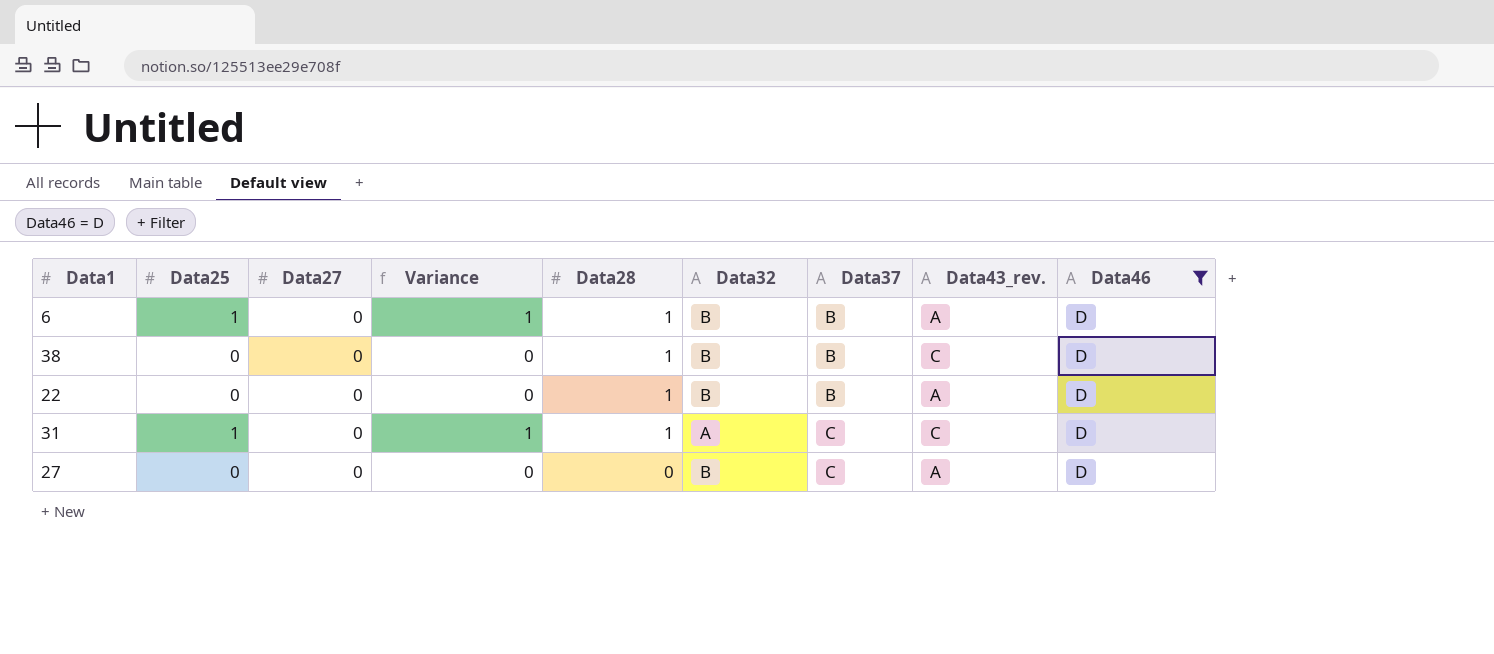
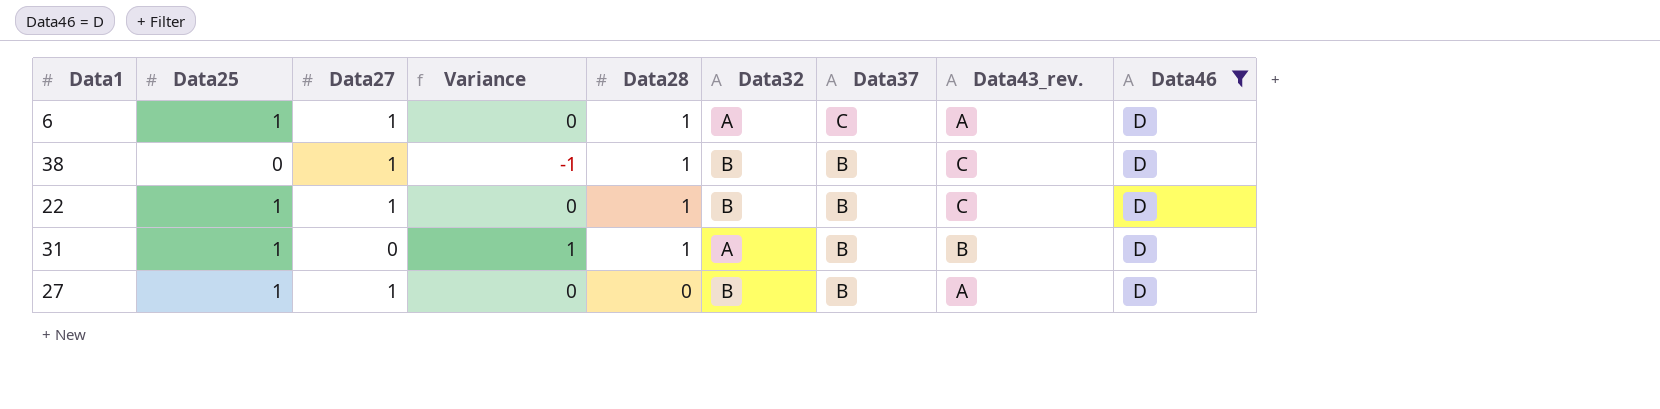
6 | Data27: 0 -> 1
6 | Variance: 1 -> 0
6 | Data32: B -> A
6 | Data37: B -> C
38 | Data27: 0 -> 1
38 | Variance: 0 -> -1
22 | Data25: 0 -> 1
22 | Data27: 0 -> 1
22 | Data43_rev.: A -> C
31 | Data37: C -> B
31 | Data43_rev.: C -> B
27 | Data25: 0 -> 1
27 | Data27: 0 -> 1
27 | Data37: C -> B

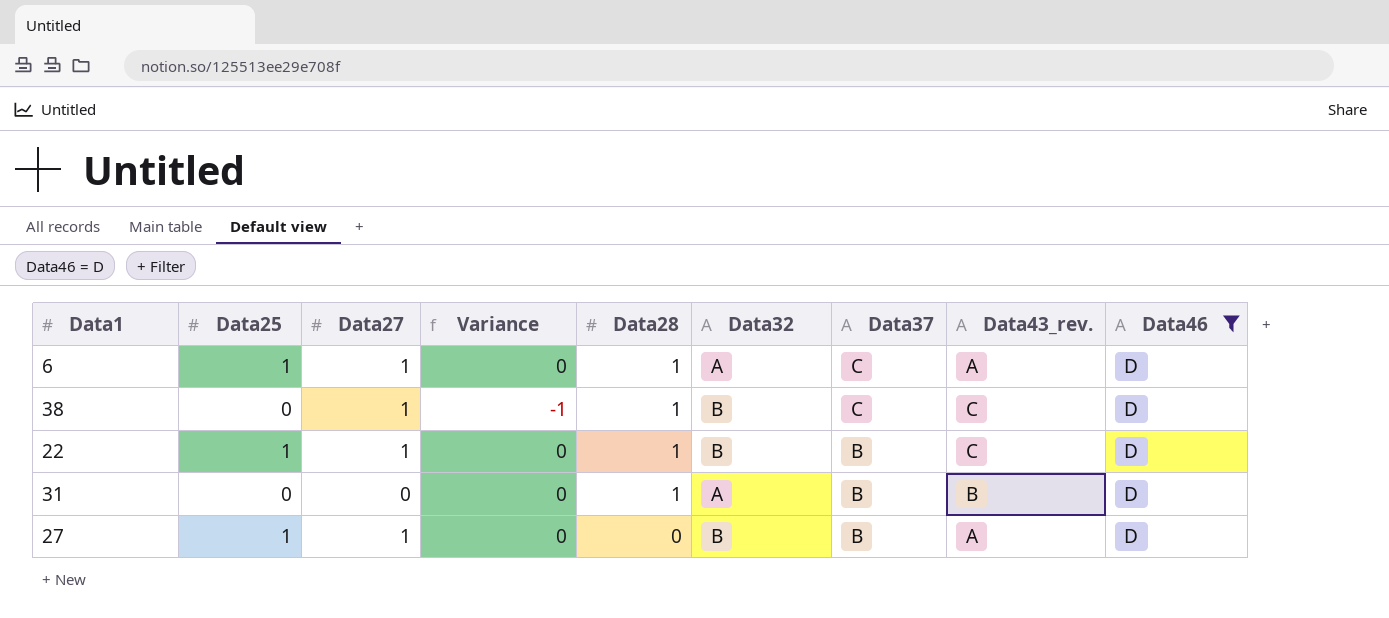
38 | Data37: B -> C
31 | Data25: 1 -> 0
31 | Variance: 1 -> 0

